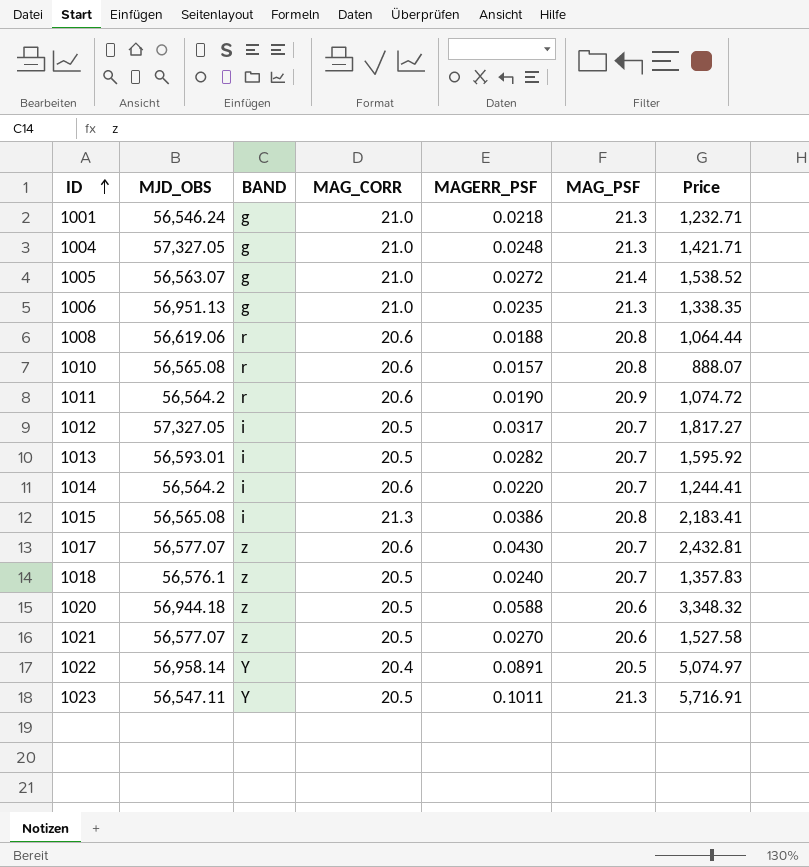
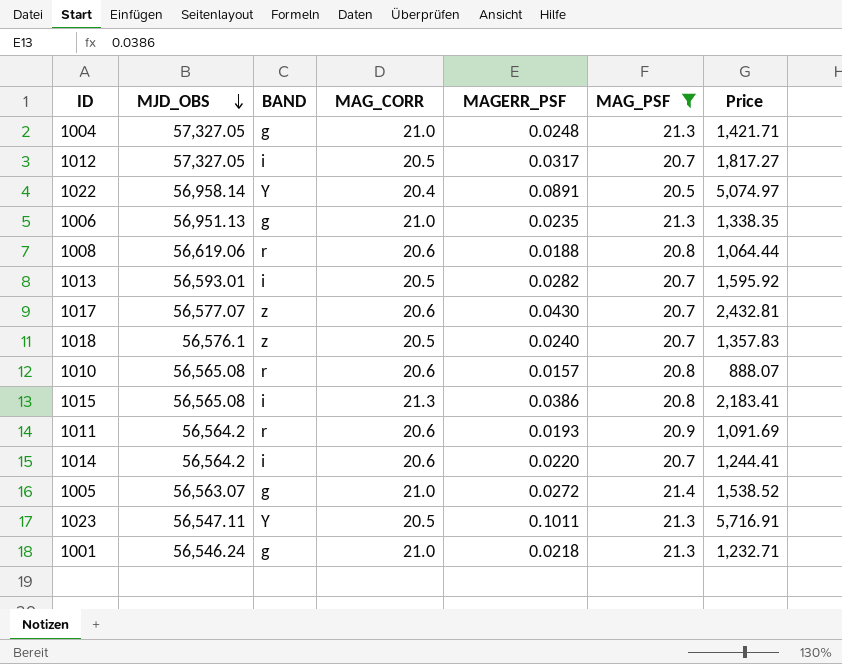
filter: none -> MAG_PSF != 20.6
row order: ID ascending -> MJD_OBS descending
1011 | MAGERR_PSF: 0.0190 -> 0.0193
1011 | Price: 1,074.72 -> 1,091.69

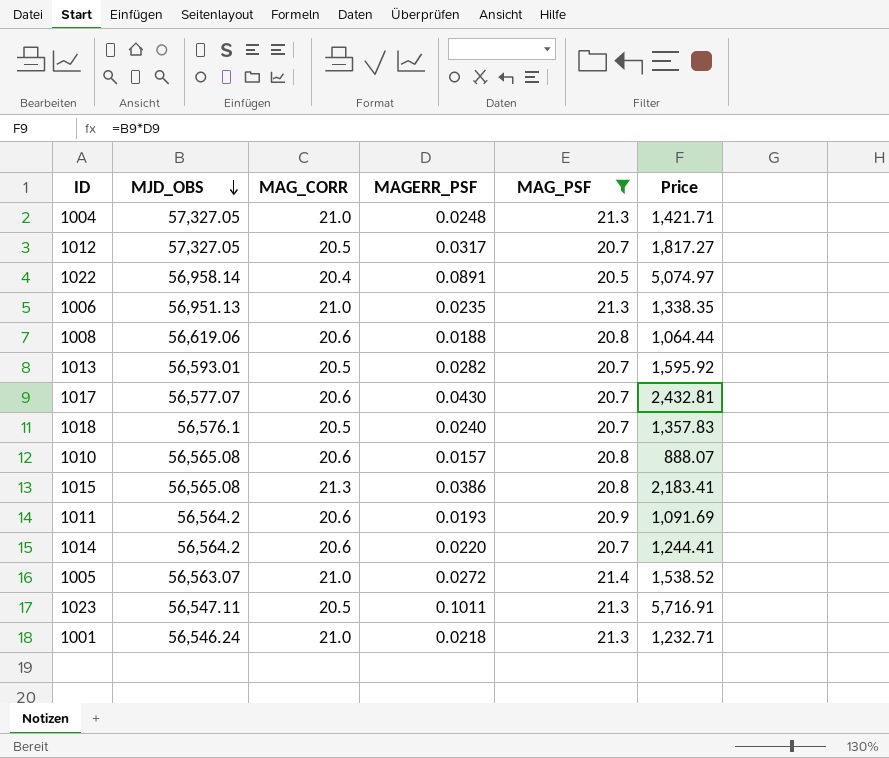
column BAND | position: 3 -> none

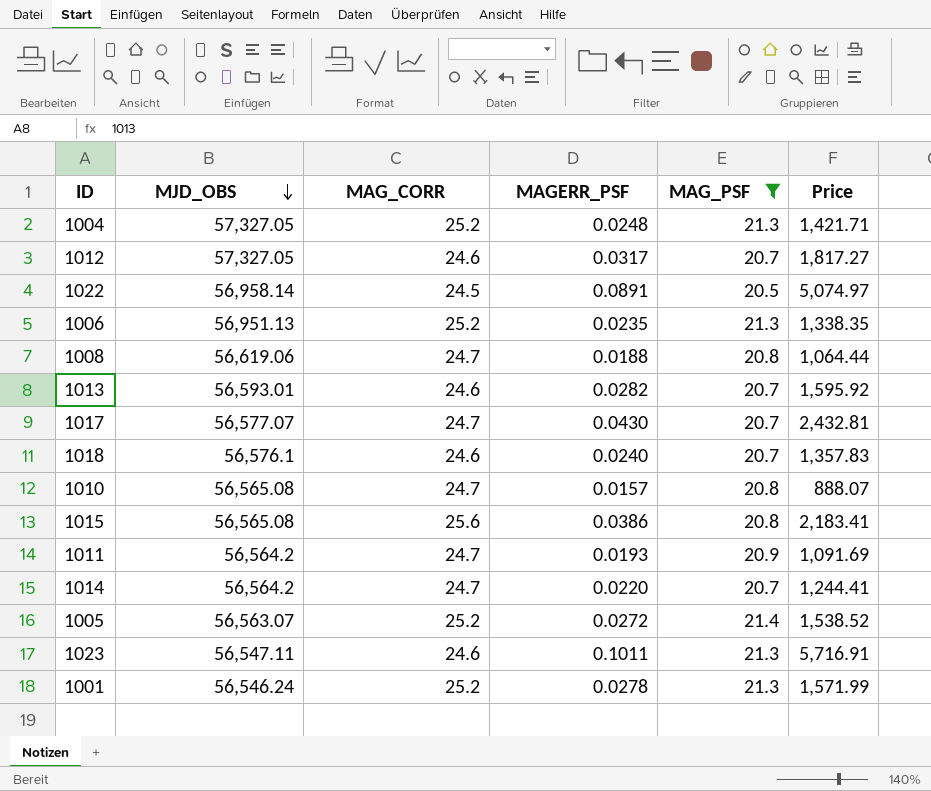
1004 | MAG_CORR: 21.0 -> 25.2
1012 | MAG_CORR: 20.5 -> 24.6
1022 | MAG_CORR: 20.4 -> 24.5
1006 | MAG_CORR: 21.0 -> 25.2
1008 | MAG_CORR: 20.6 -> 24.7
1013 | MAG_CORR: 20.5 -> 24.6
1017 | MAG_CORR: 20.6 -> 24.7
1018 | MAG_CORR: 20.5 -> 24.6
1010 | MAG_CORR: 20.6 -> 24.7
1015 | MAG_CORR: 21.3 -> 25.6
1011 | MAG_CORR: 20.6 -> 24.7
1014 | MAG_CORR: 20.6 -> 24.7
1005 | MAG_CORR: 21.0 -> 25.2
1023 | MAG_CORR: 20.5 -> 24.6
1001 | MAG_CORR: 21.0 -> 25.2
1001 | MAGERR_PSF: 0.0218 -> 0.0278
1001 | Price: 1,232.71 -> 1,571.99

